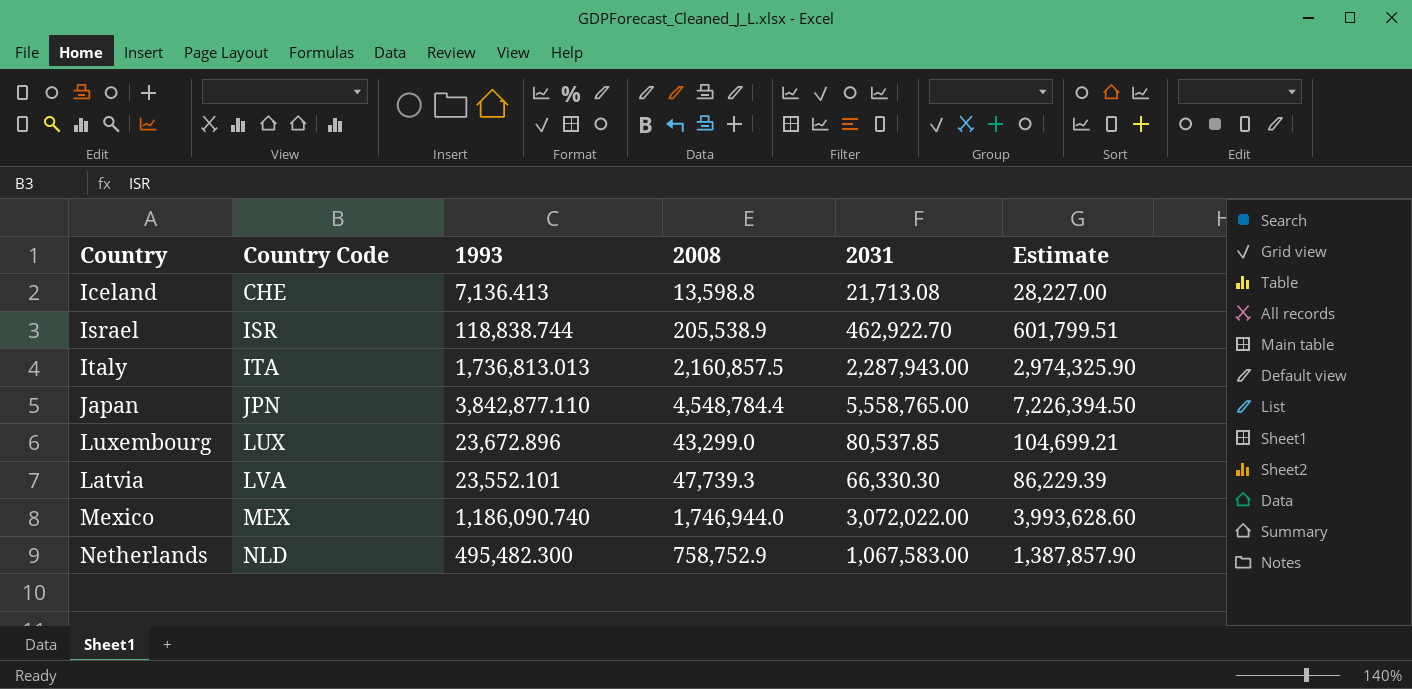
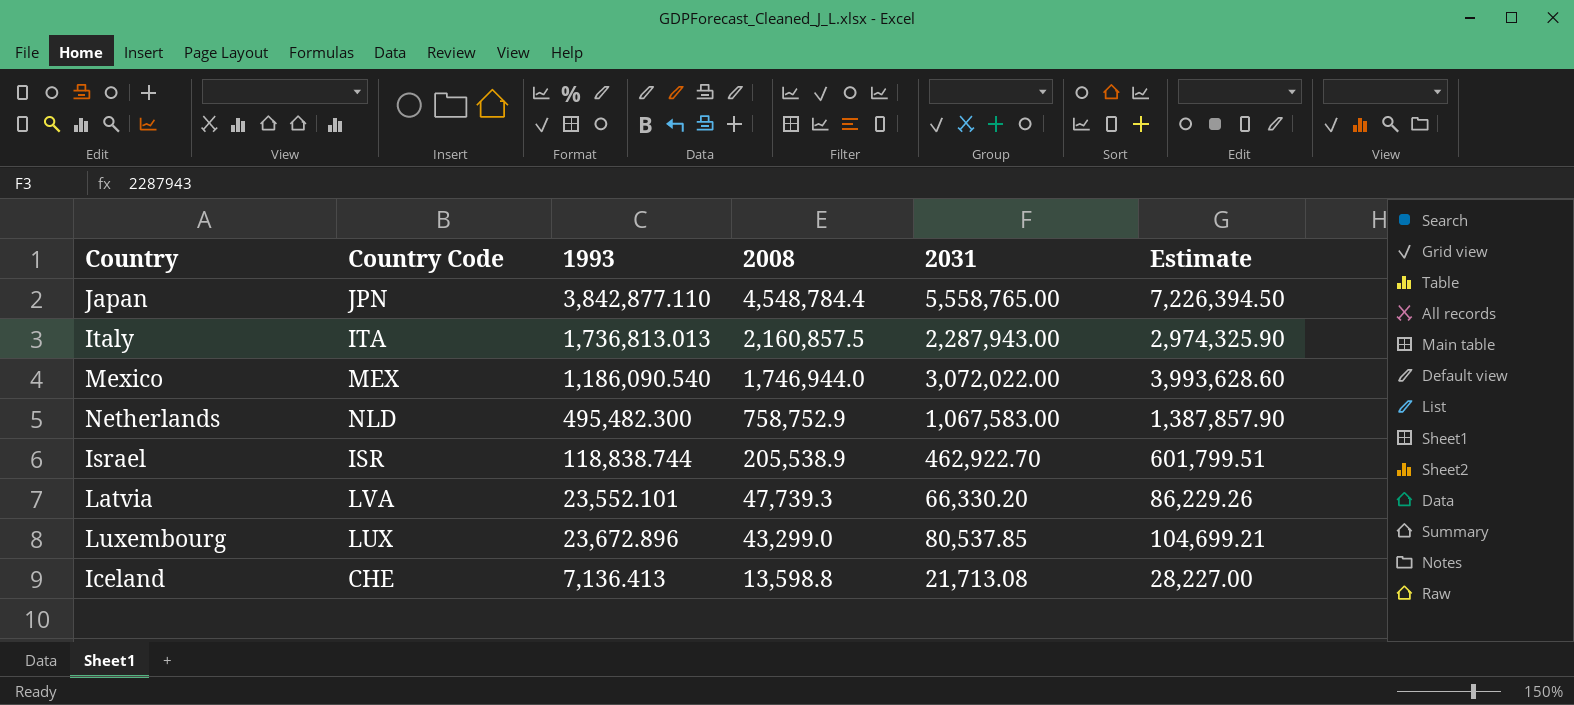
row order: Country Code ascending -> 2008 descending
Mexico | 1993: 1,186,090.740 -> 1,186,090.540
Latvia | 2031: 66,330.30 -> 66,330.20
Latvia | Estimate: 86,229.39 -> 86,229.26

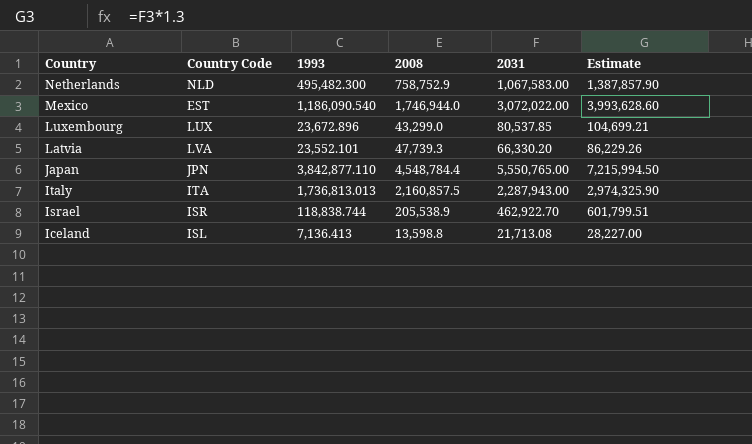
row order: 2008 descending -> Country descending
Mexico | Country Code: MEX -> EST
Japan | 2031: 5,558,765.00 -> 5,550,765.00
Japan | Estimate: 7,226,394.50 -> 7,215,994.50
Iceland | Country Code: CHE -> ISL

